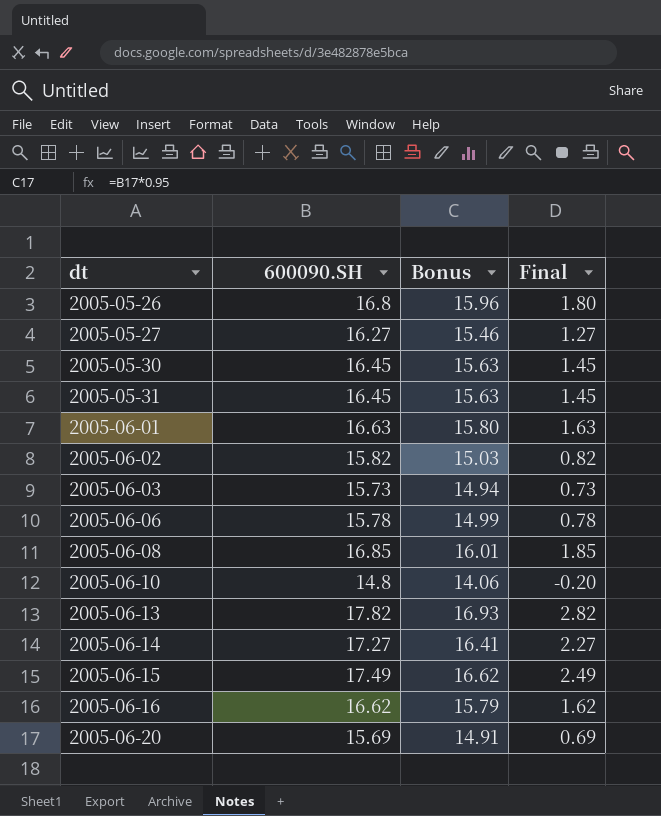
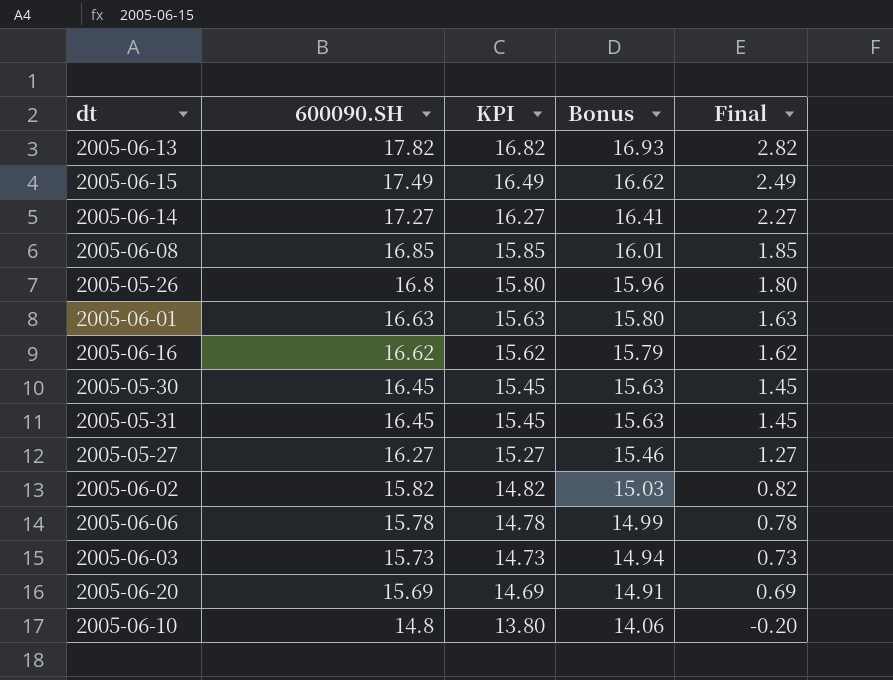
row order: dt ascending -> 600090.SH descending
column KPI | formula: none -> [600090.SH] - 1

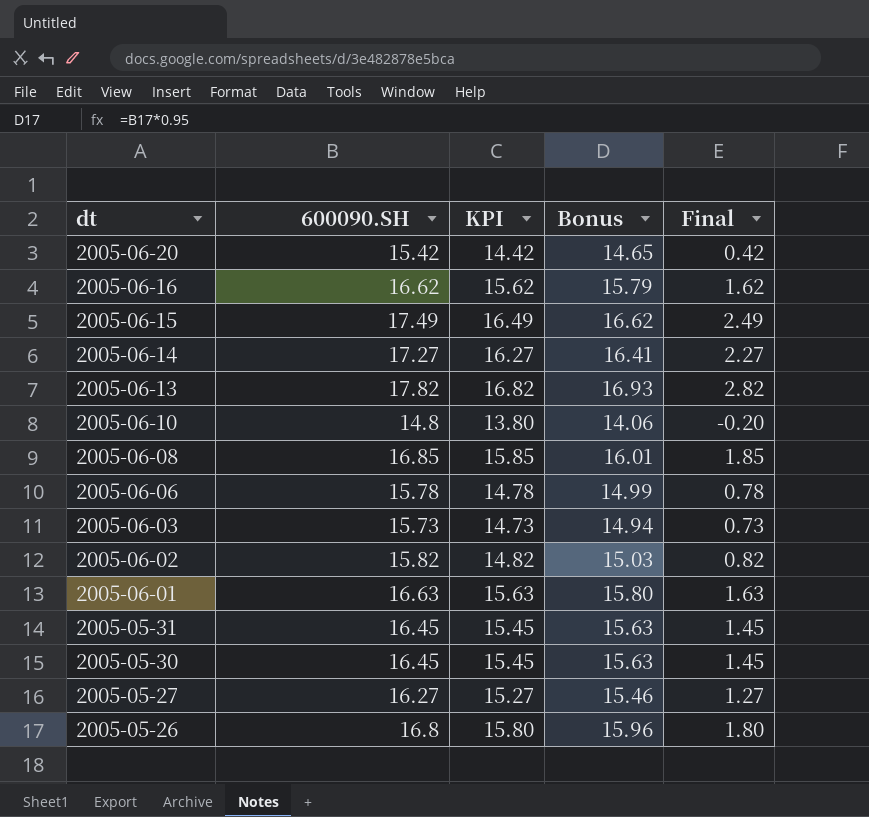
row order: 600090.SH descending -> dt descending
2005-06-20 | 600090.SH: 15.69 -> 15.42
2005-06-20 | KPI: 14.69 -> 14.42
2005-06-20 | Bonus: 14.91 -> 14.65
2005-06-20 | Final: 0.69 -> 0.42

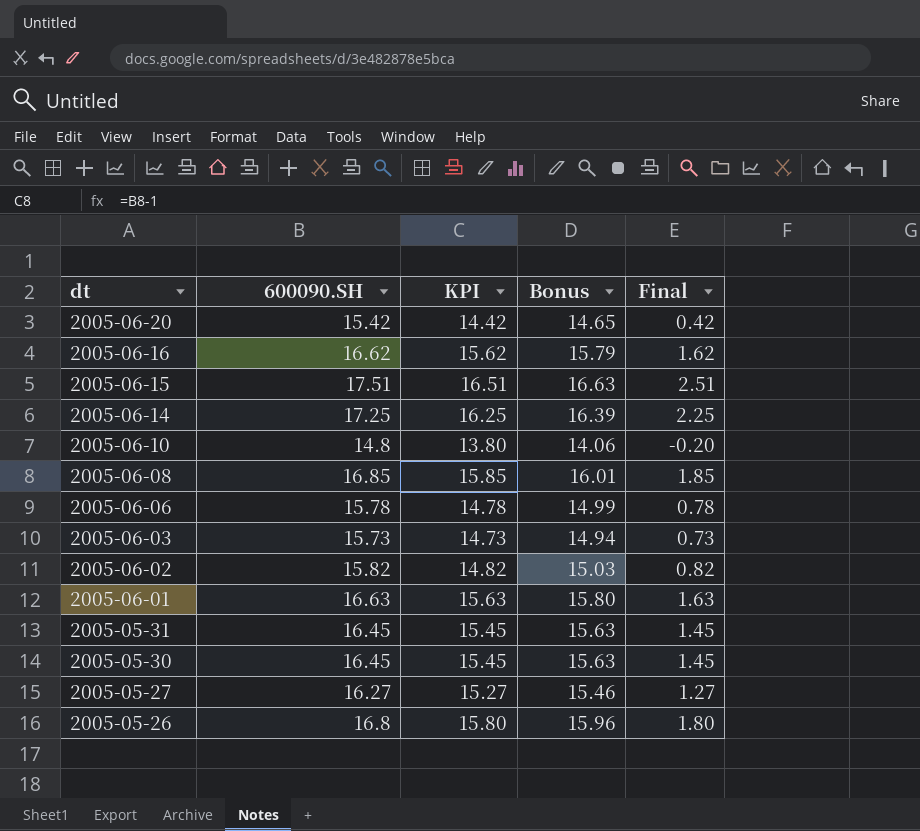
row 2005-06-13: 17.82 | 16.82 | 16.93 | 2.82 -> none
2005-06-15 | 600090.SH: 17.49 -> 17.51
2005-06-15 | KPI: 16.49 -> 16.51
2005-06-15 | Bonus: 16.62 -> 16.63
2005-06-15 | Final: 2.49 -> 2.51
2005-06-14 | 600090.SH: 17.27 -> 17.25
2005-06-14 | KPI: 16.27 -> 16.25
2005-06-14 | Bonus: 16.41 -> 16.39
2005-06-14 | Final: 2.27 -> 2.25

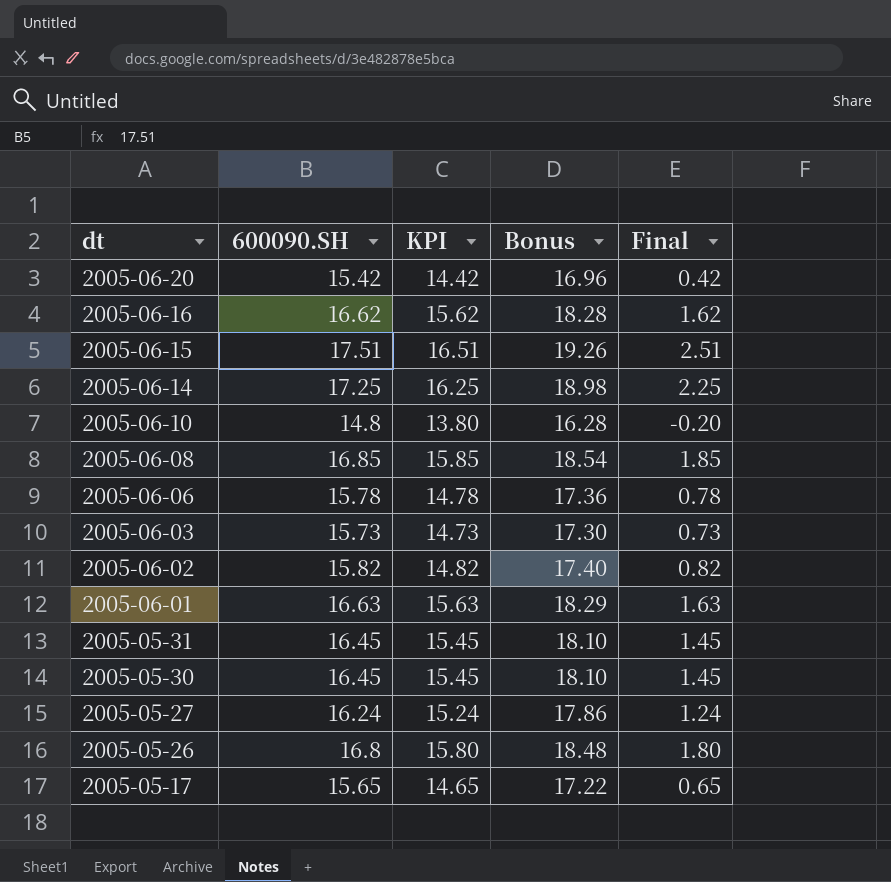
column Bonus | formula: [600090.SH] * 0.95 -> [600090.SH] * 1.1
2005-05-27 | 600090.SH: 16.27 -> 16.24
2005-05-27 | KPI: 15.27 -> 15.24
2005-05-27 | Final: 1.27 -> 1.24
row 2005-05-17: none -> 15.65 | 14.65 | 17.22 | 0.65

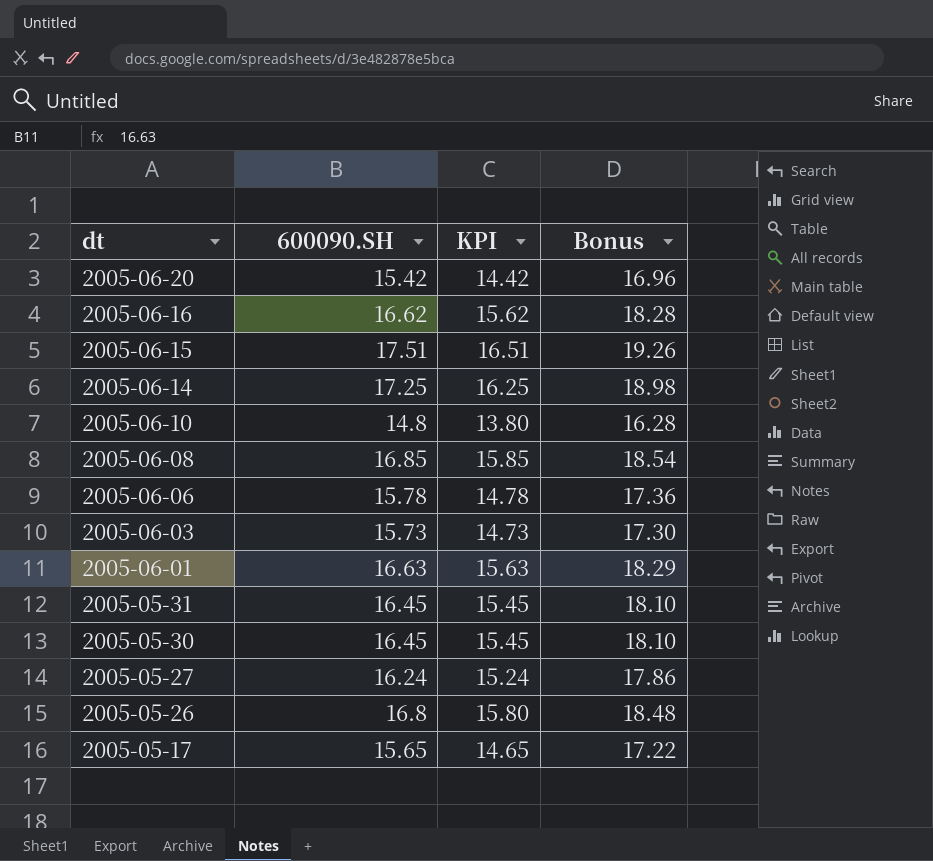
column Final | formula: [600090.SH] - 15 -> none
row 2005-06-02: 15.82 | 14.82 | 17.40 | 0.82 -> none

